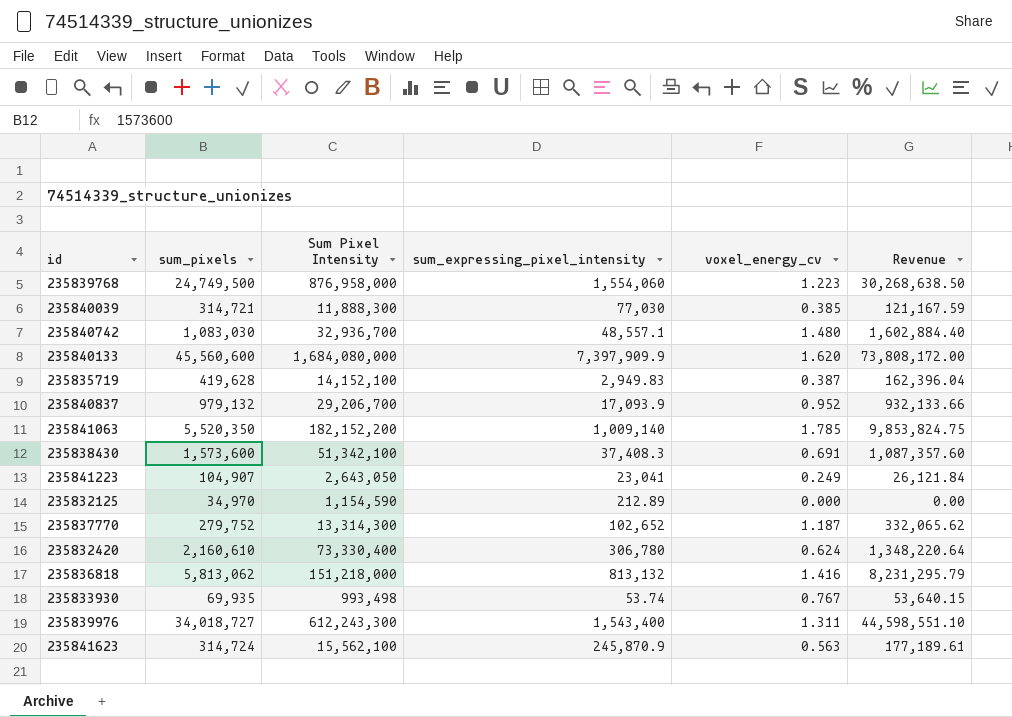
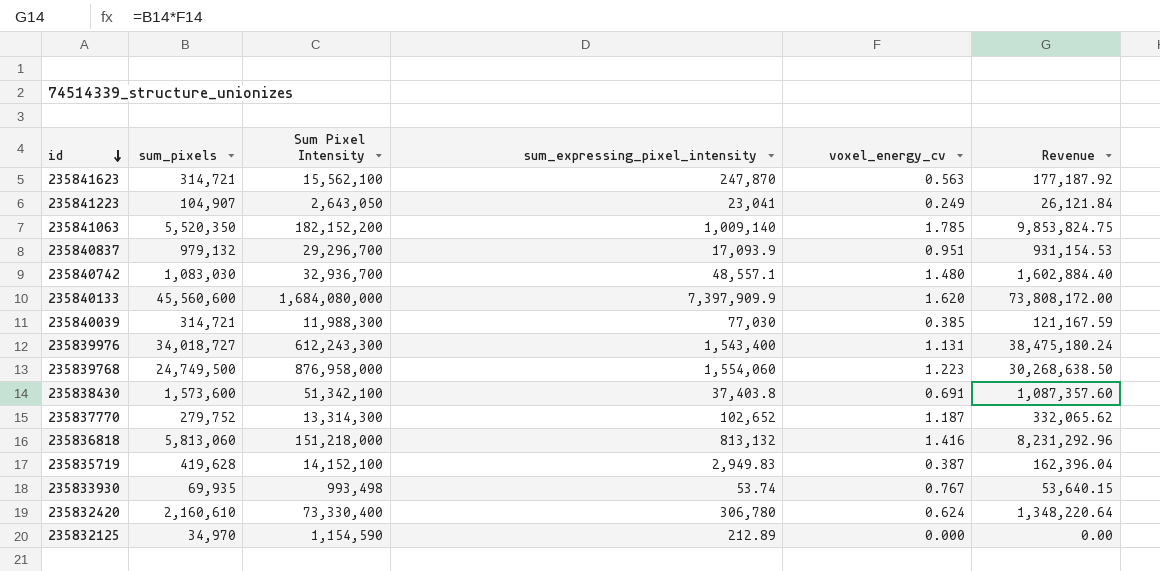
row order: none -> id descending
235841623 | sum_pixels: 314,724 -> 314,721
235841623 | sum_expressing_pixel_intensity: 245,870.9 -> 247,870
235841623 | Revenue: 177,189.61 -> 177,187.92
235840837 | Sum Pixel Intensity: 29,206,700 -> 29,296,700
235840837 | voxel_energy_cv: 0.952 -> 0.951
235840837 | Revenue: 932,133.66 -> 931,154.53
235840039 | Sum Pixel Intensity: 11,888,300 -> 11,988,300
235839976 | voxel_energy_cv: 1.311 -> 1.131
235839976 | Revenue: 44,598,551.10 -> 38,475,180.24
235838430 | sum_expressing_pixel_intensity: 37,408.3 -> 37,403.8
235836818 | sum_pixels: 5,813,062 -> 5,813,060
235836818 | Revenue: 8,231,295.79 -> 8,231,292.96

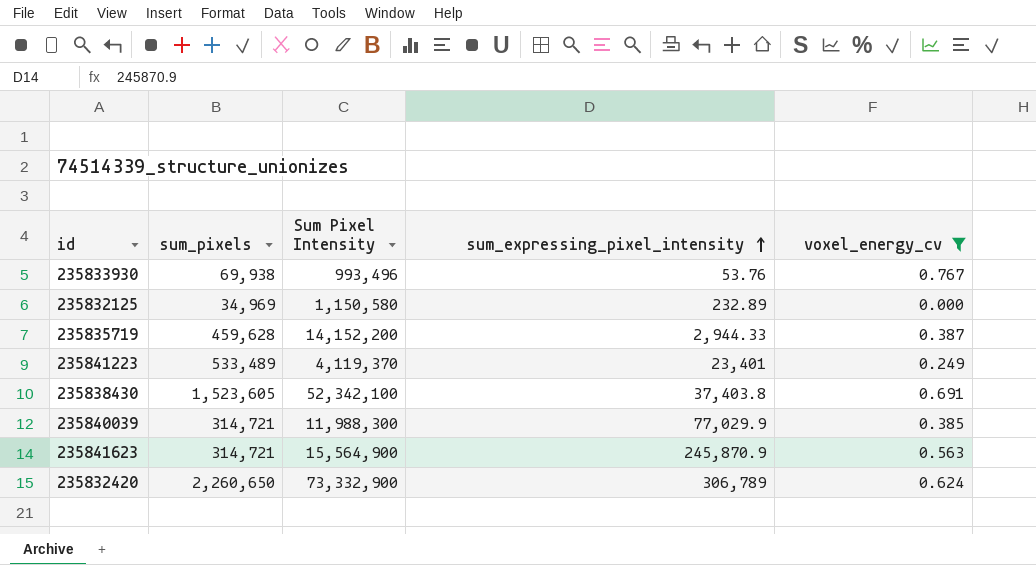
filter: none -> voxel_energy_cv <= 0.767
row order: id descending -> sum_expressing_pixel_intensity ascending
column Revenue | formula: [sum_pixels] * [voxel_energy_cv] -> none
235833930 | sum_pixels: 69,935 -> 69,938
235833930 | Sum Pixel Intensity: 993,498 -> 993,496
235833930 | sum_expressing_pixel_intensity: 53.74 -> 53.76
235832125 | sum_pixels: 34,970 -> 34,969
235832125 | Sum Pixel Intensity: 1,154,590 -> 1,150,580
235832125 | sum_expressing_pixel_intensity: 212.89 -> 232.89
235835719 | sum_pixels: 419,628 -> 459,628
235835719 | Sum Pixel Intensity: 14,152,100 -> 14,152,200
235835719 | sum_expressing_pixel_intensity: 2,949.83 -> 2,944.33
235841223 | sum_pixels: 104,907 -> 533,489
235841223 | Sum Pixel Intensity: 2,643,050 -> 4,119,370
235841223 | sum_expressing_pixel_intensity: 23,041 -> 23,401
235838430 | sum_pixels: 1,573,600 -> 1,523,605
235838430 | Sum Pixel Intensity: 51,342,100 -> 52,342,100
235840039 | sum_expressing_pixel_intensity: 77,030 -> 77,029.9
235841623 | Sum Pixel Intensity: 15,562,100 -> 15,564,900
235841623 | sum_expressing_pixel_intensity: 247,870 -> 245,870.9
235832420 | sum_pixels: 2,160,610 -> 2,260,650
235832420 | Sum Pixel Intensity: 73,330,400 -> 73,332,900
235832420 | sum_expressing_pixel_intensity: 306,780 -> 306,789

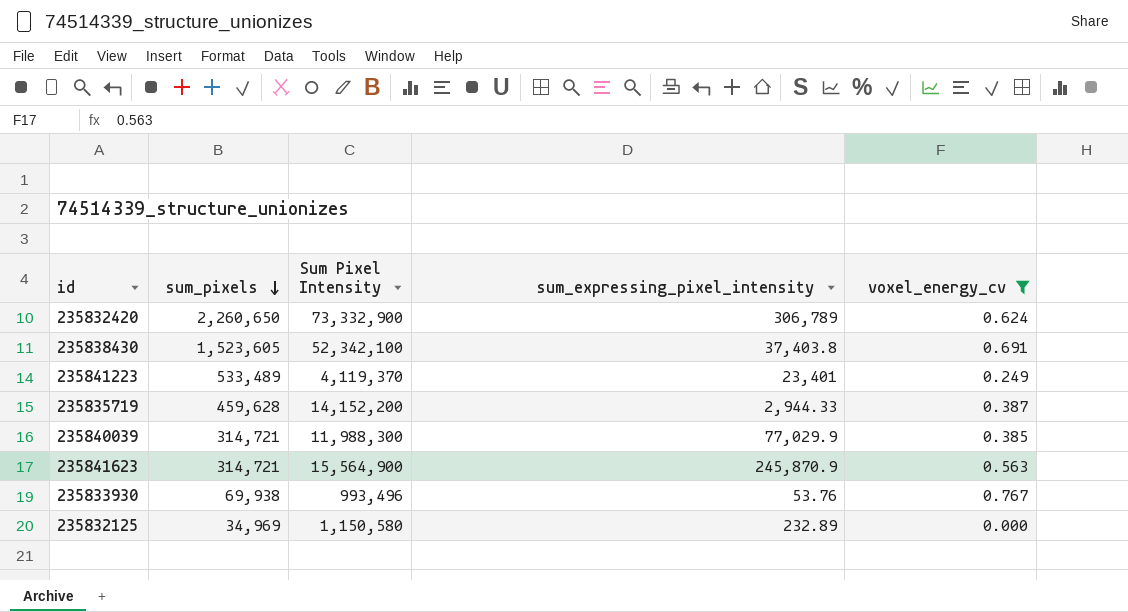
row order: sum_expressing_pixel_intensity ascending -> sum_pixels descending

